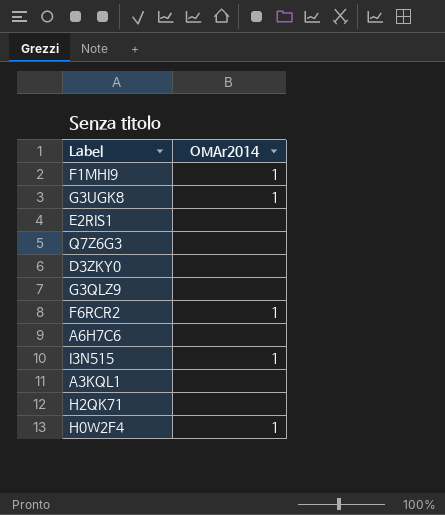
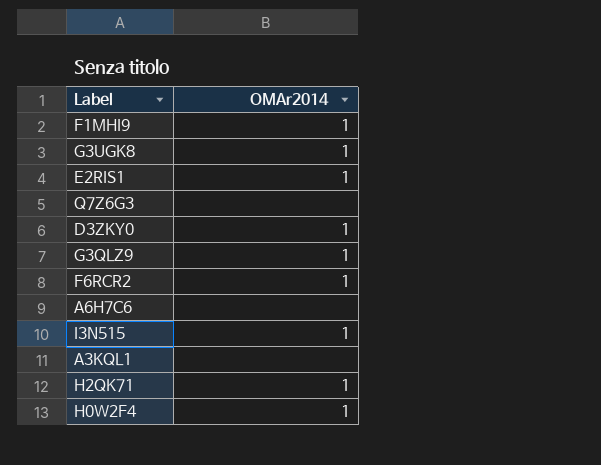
E2RIS1 | OMAr2014: none -> 1
D3ZKY0 | OMAr2014: none -> 1
G3QLZ9 | OMAr2014: none -> 1
H2QK71 | OMAr2014: none -> 1

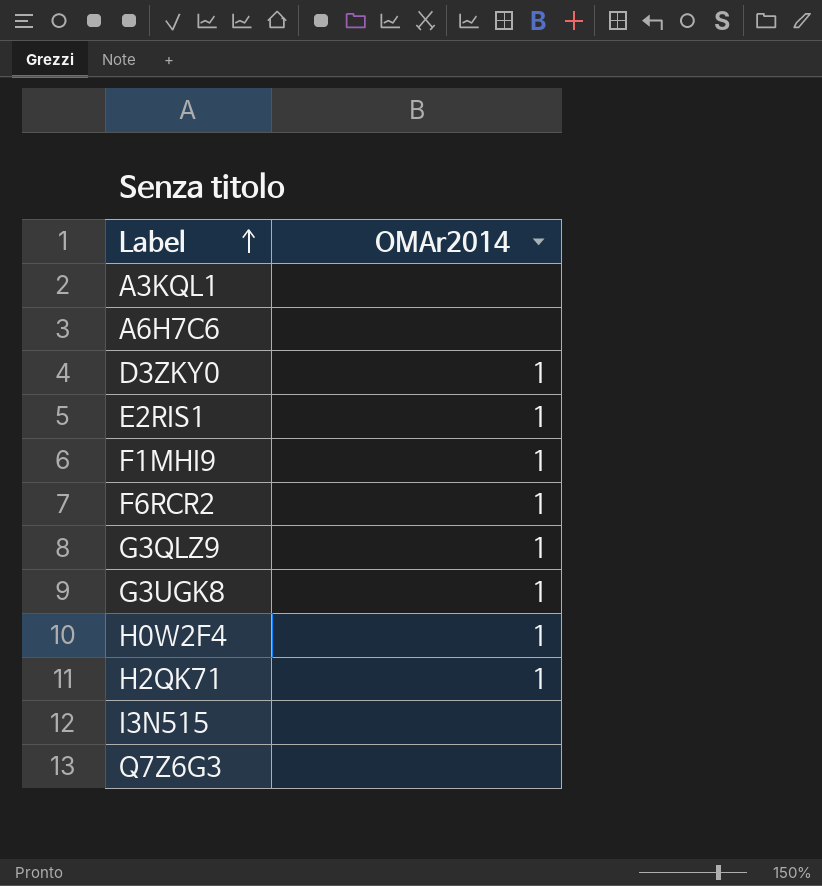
row order: none -> Label ascending
I3N515 | OMAr2014: 1 -> none

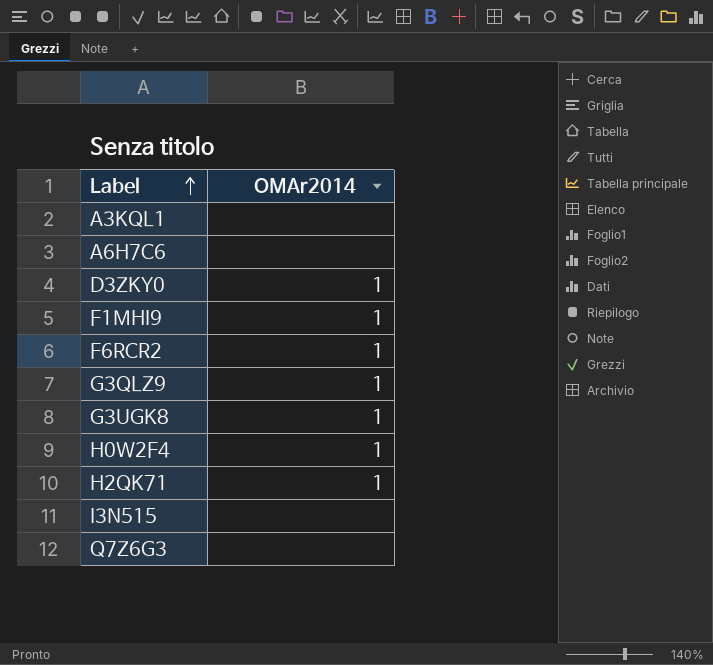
row E2RIS1: 1 -> none

